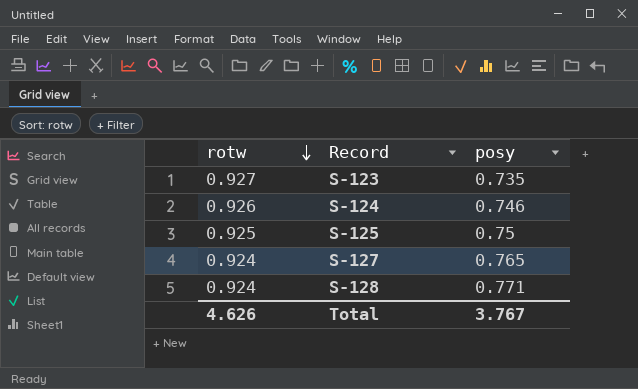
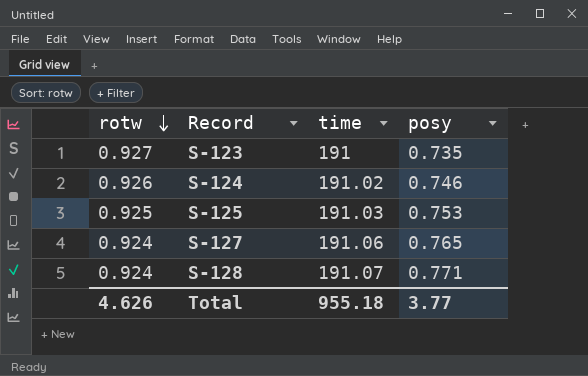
column time | position: none -> 3
S-125 | posy: 0.75 -> 0.753
Total | posy: 3.767 -> 3.77

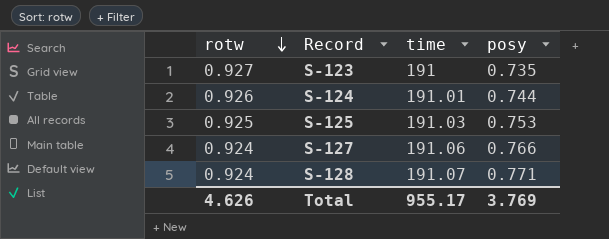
S-124 | time: 191.02 -> 191.01
S-124 | posy: 0.746 -> 0.744
S-127 | posy: 0.765 -> 0.766
Total | time: 955.18 -> 955.17
Total | posy: 3.77 -> 3.769

